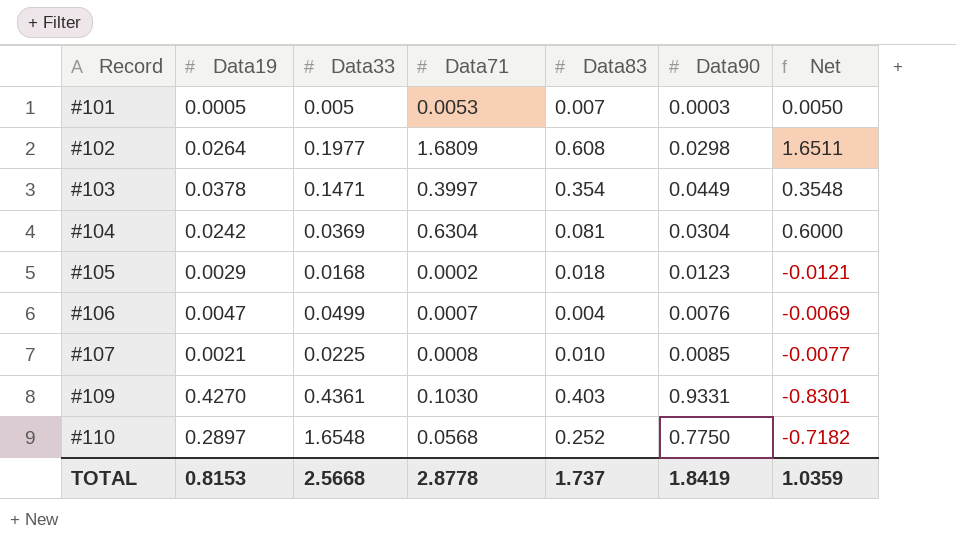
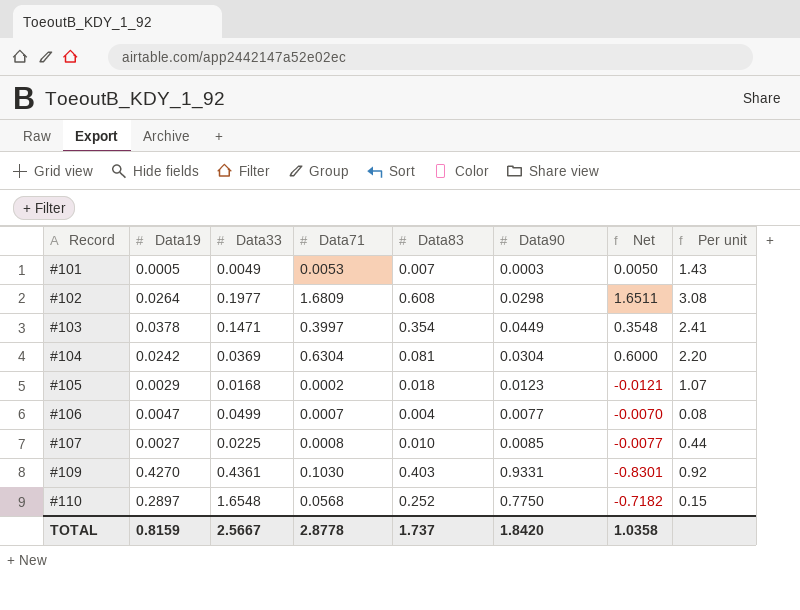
column Per unit | formula: none -> [Data83] / [Data33]
#101 | Data33: 0.005 -> 0.0049
#106 | Data90: 0.0076 -> 0.0077
#106 | Net: -0.0069 -> -0.0070
#107 | Data19: 0.0021 -> 0.0027
TOTAL | Data19: 0.8153 -> 0.8159
TOTAL | Data33: 2.5668 -> 2.5667
TOTAL | Data90: 1.8419 -> 1.8420
TOTAL | Net: 1.0359 -> 1.0358

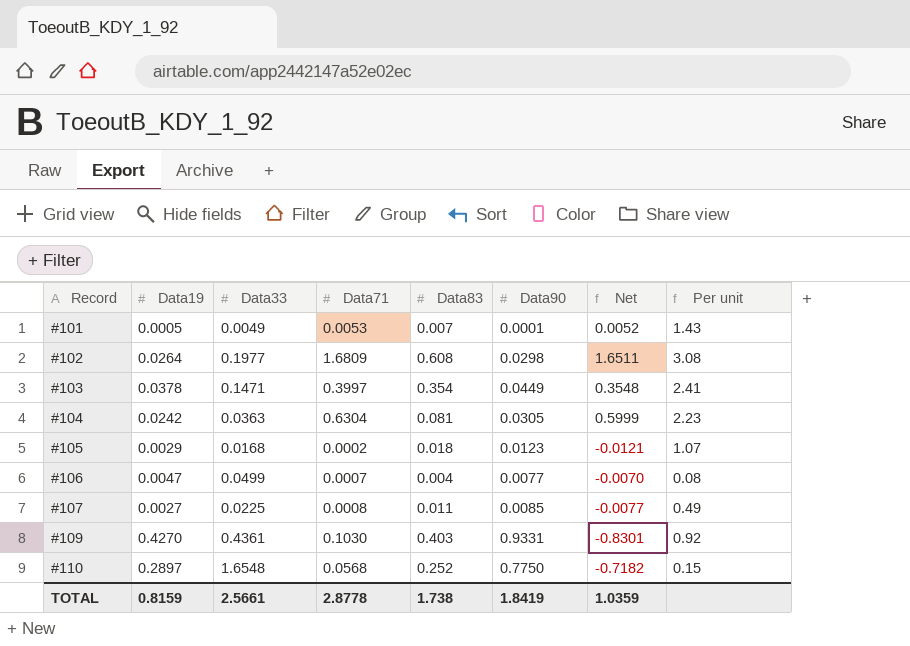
#101 | Data90: 0.0003 -> 0.0001
#101 | Net: 0.0050 -> 0.0052
#104 | Data33: 0.0369 -> 0.0363
#104 | Data90: 0.0304 -> 0.0305
#104 | Net: 0.6000 -> 0.5999
#104 | Per unit: 2.20 -> 2.23
#107 | Data83: 0.010 -> 0.011
#107 | Per unit: 0.44 -> 0.49
TOTAL | Data33: 2.5667 -> 2.5661
TOTAL | Data83: 1.737 -> 1.738
TOTAL | Data90: 1.8420 -> 1.8419
TOTAL | Net: 1.0358 -> 1.0359

